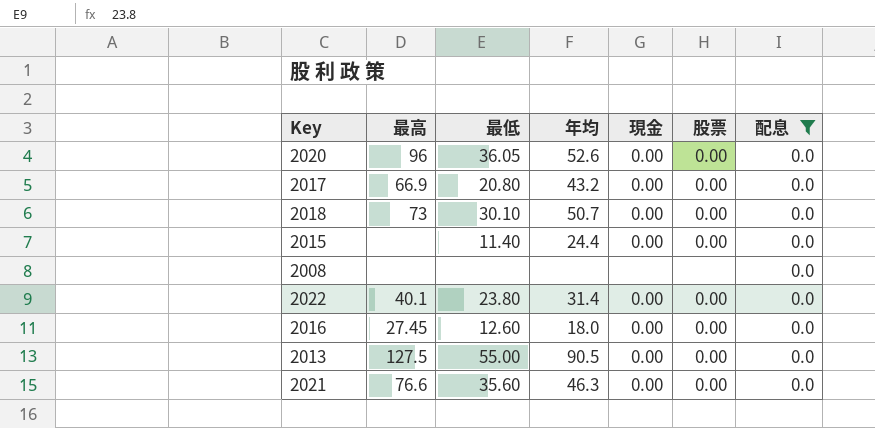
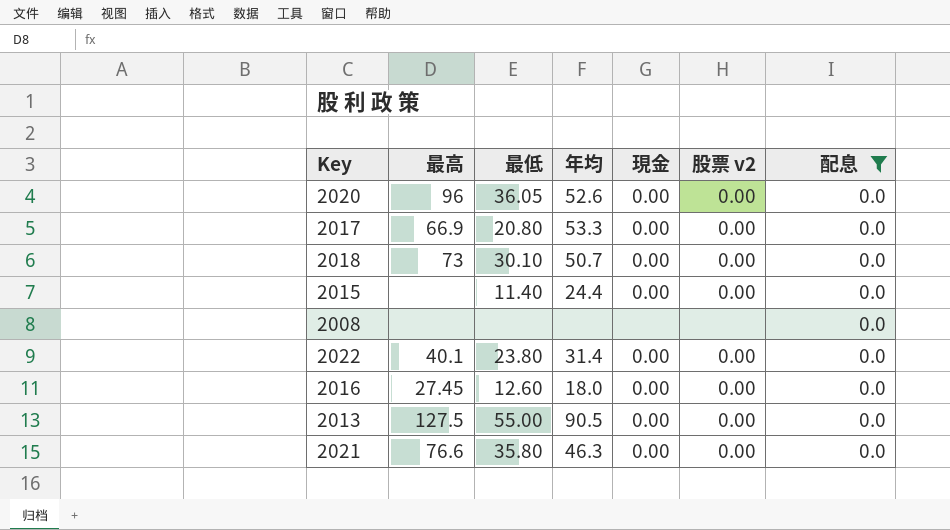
column name: 股票 -> 股票 v2
2017 | 年均: 43.2 -> 53.3
2021 | 最低: 35.60 -> 35.80

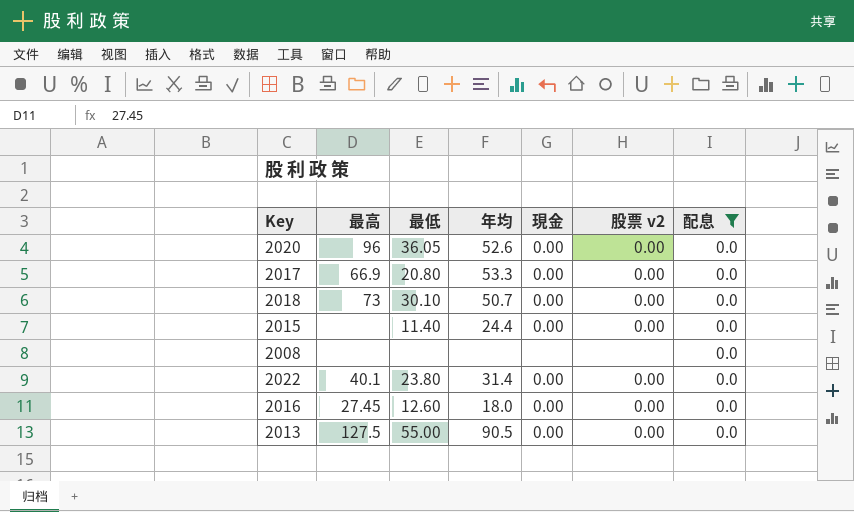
row 2021: 76.6 | 35.80 | 46.3 | 0.00 | 0.00 | 0.0 -> none

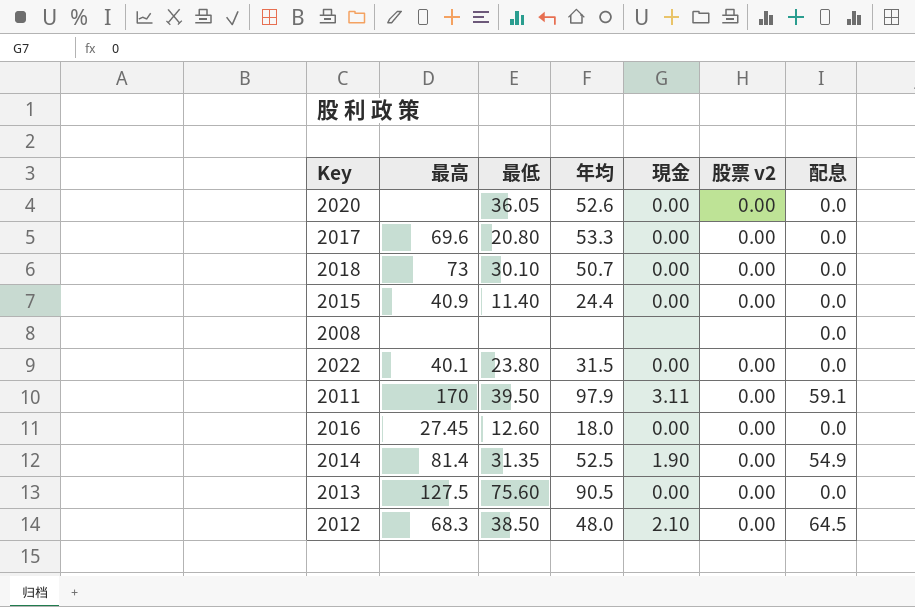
filter: 配息 = 0.0 -> none
2020 | 最高: 96 -> none
2017 | 最高: 66.9 -> 69.6
2015 | 最高: none -> 40.9
2022 | 年均: 31.4 -> 31.5
2013 | 最低: 55.00 -> 75.60

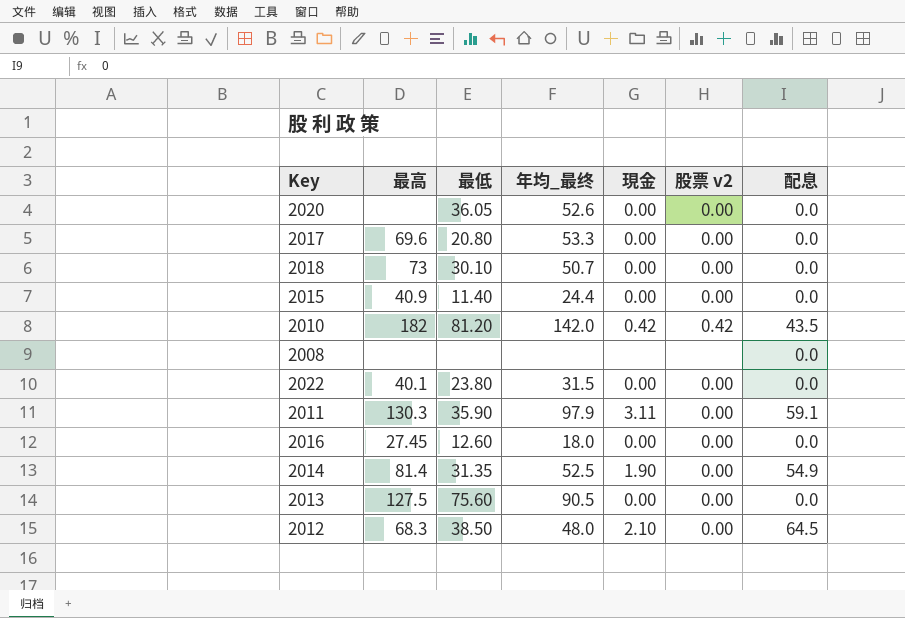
column name: 年均 -> 年均_最终
row 2010: none -> 182 | 81.20 | 142.0 | 0.42 | 0.42 | 43.5
2011 | 最高: 170 -> 130.3
2011 | 最低: 39.50 -> 35.90

